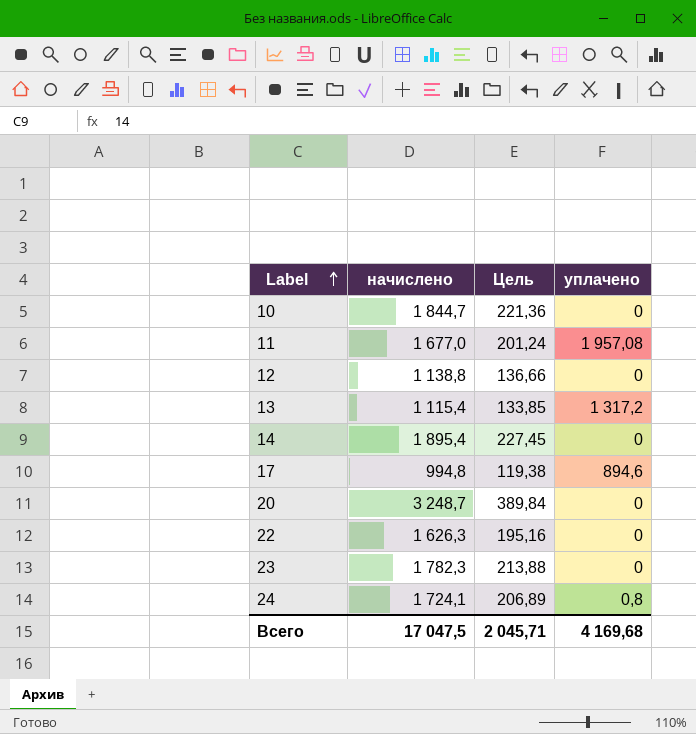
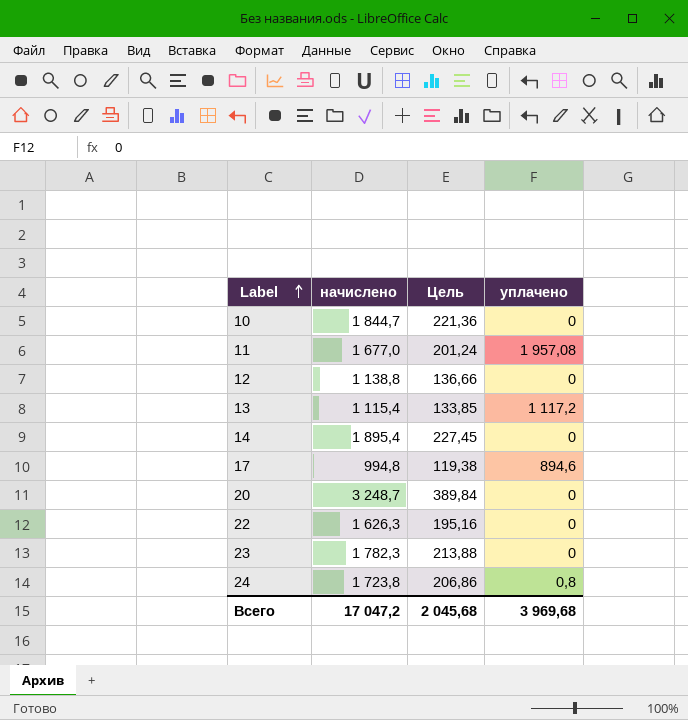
13 | уплачено: 1 317,2 -> 1 117,2
24 | начислено: 1 724,1 -> 1 723,8
24 | Цель: 206,89 -> 206,86
Всего | начислено: 17 047,5 -> 17 047,2
Всего | Цель: 2 045,71 -> 2 045,68
Всего | уплачено: 4 169,68 -> 3 969,68

